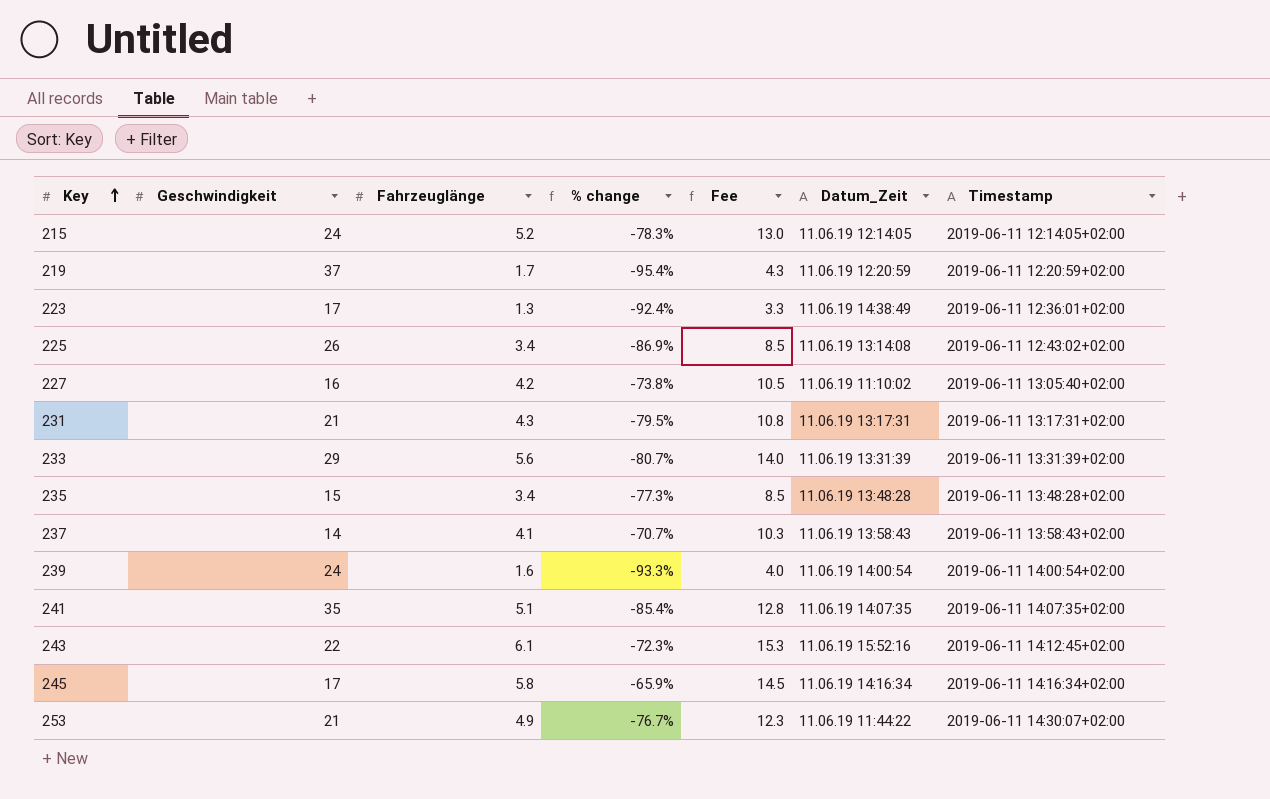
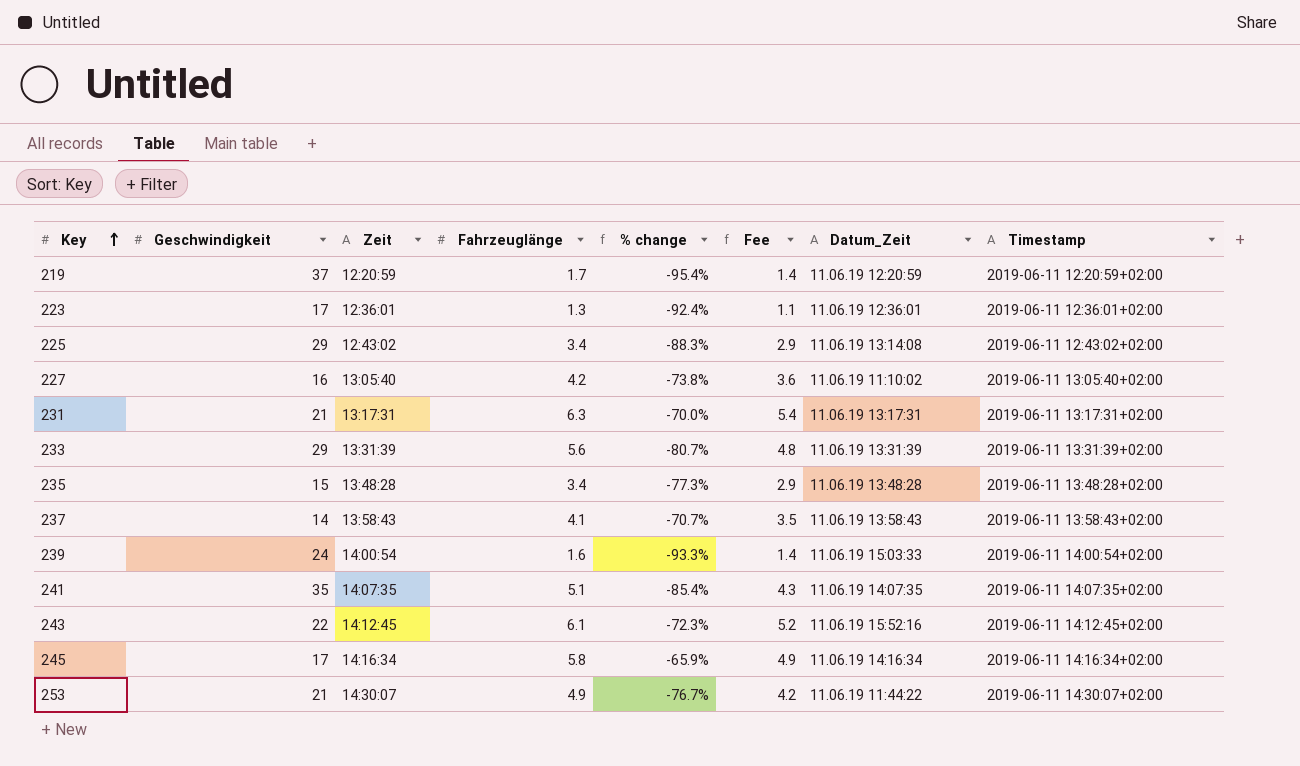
column Zeit | position: none -> 3
column Fee | formula: [Fahrzeuglänge] * 2.5 -> [Fahrzeuglänge] * 0.85
row 215: 24 | 5.2 | -78.3% | 13.0 | 11.06.19 12:14:05 | 2019-06-11 12:14:05+02:00 -> none
223 | Datum_Zeit: 11.06.19 14:38:49 -> 11.06.19 12:36:01
225 | Geschwindigkeit: 26 -> 29
225 | % change: -86.9% -> -88.3%
231 | Fahrzeuglänge: 4.3 -> 6.3
231 | % change: -79.5% -> -70.0%
239 | Datum_Zeit: 11.06.19 14:00:54 -> 11.06.19 15:03:33

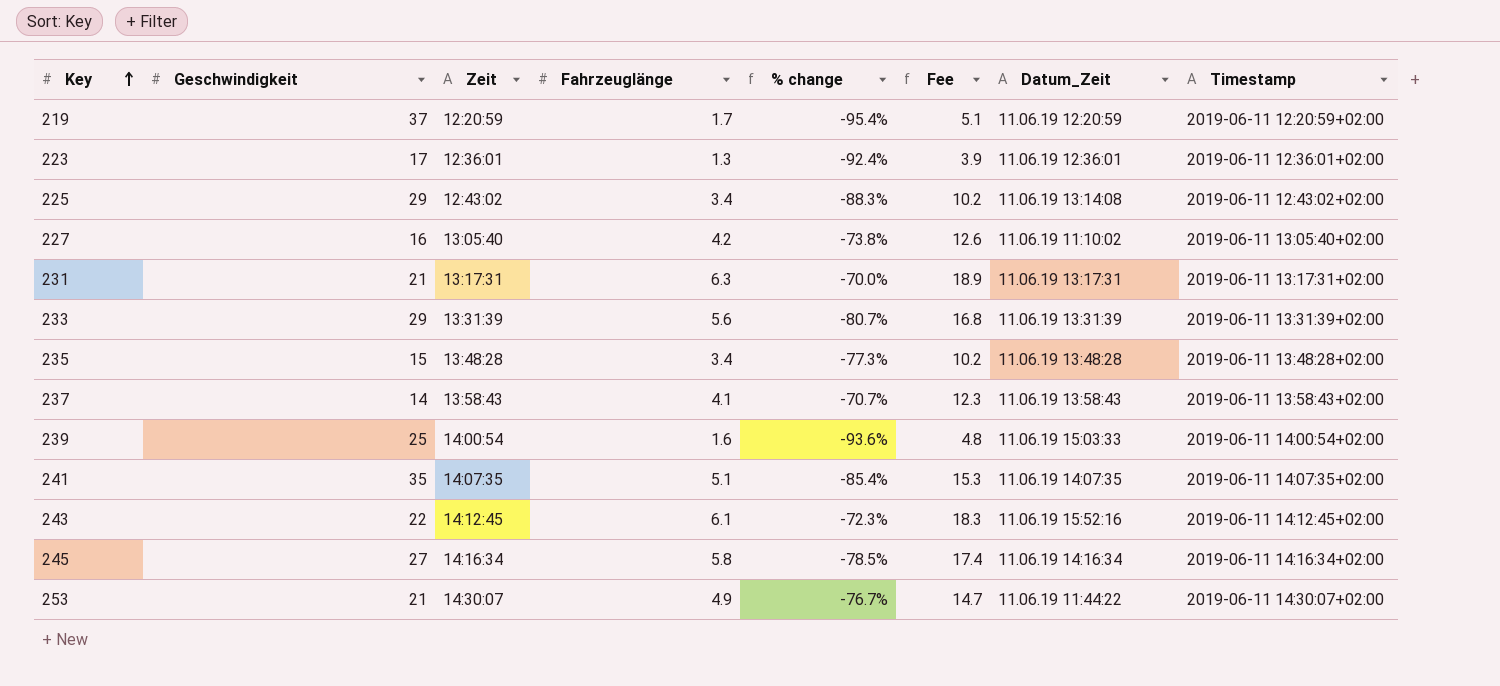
column Fee | formula: [Fahrzeuglänge] * 0.85 -> [Fahrzeuglänge] * 3
239 | Geschwindigkeit: 24 -> 25
239 | % change: -93.3% -> -93.6%
245 | Geschwindigkeit: 17 -> 27
245 | % change: -65.9% -> -78.5%

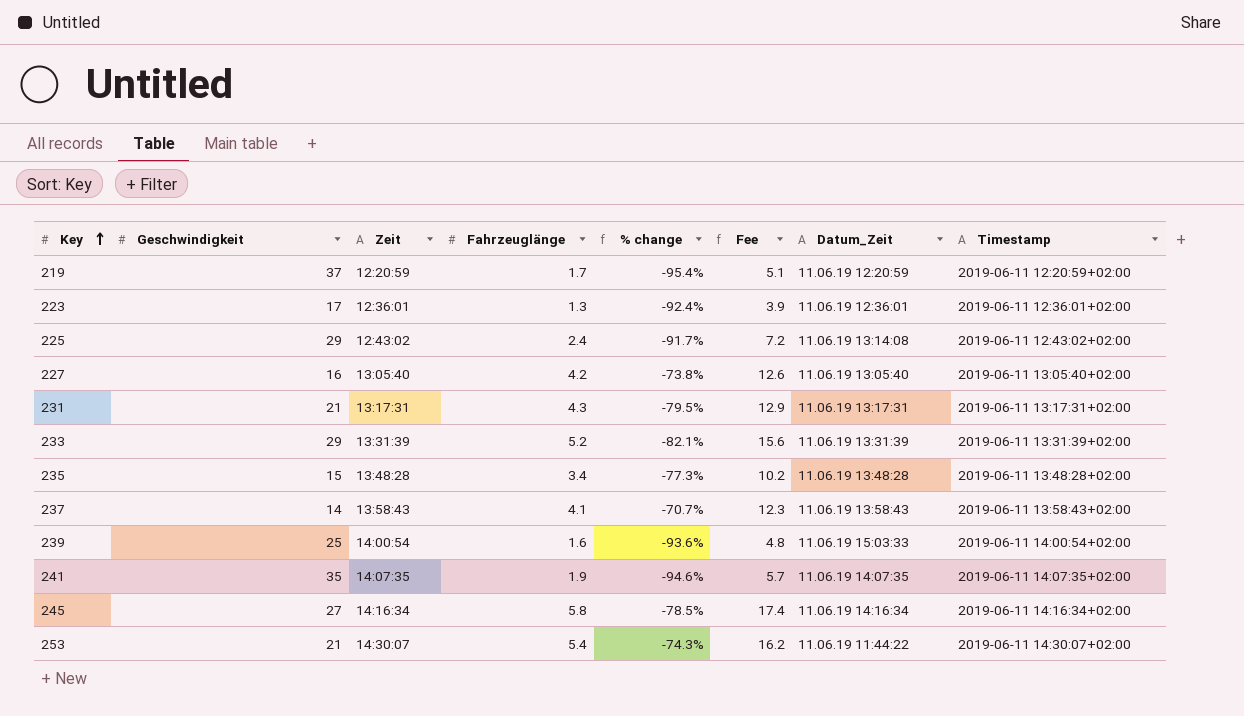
row 243: 22 | 14:12:45 | 6.1 | -72.3% | 18.3 | 11.06.19 15:52:16 | 2019-06-11 14:12:45+02:00 -> none
225 | Fahrzeuglänge: 3.4 -> 2.4
225 | % change: -88.3% -> -91.7%
225 | Fee: 10.2 -> 7.2
227 | Datum_Zeit: 11.06.19 11:10:02 -> 11.06.19 13:05:40
231 | Fahrzeuglänge: 6.3 -> 4.3
231 | % change: -70.0% -> -79.5%
231 | Fee: 18.9 -> 12.9
233 | Fahrzeuglänge: 5.6 -> 5.2
233 | % change: -80.7% -> -82.1%
233 | Fee: 16.8 -> 15.6
241 | Fahrzeuglänge: 5.1 -> 1.9
241 | % change: -85.4% -> -94.6%
241 | Fee: 15.3 -> 5.7
253 | Fahrzeuglänge: 4.9 -> 5.4
253 | % change: -76.7% -> -74.3%
253 | Fee: 14.7 -> 16.2

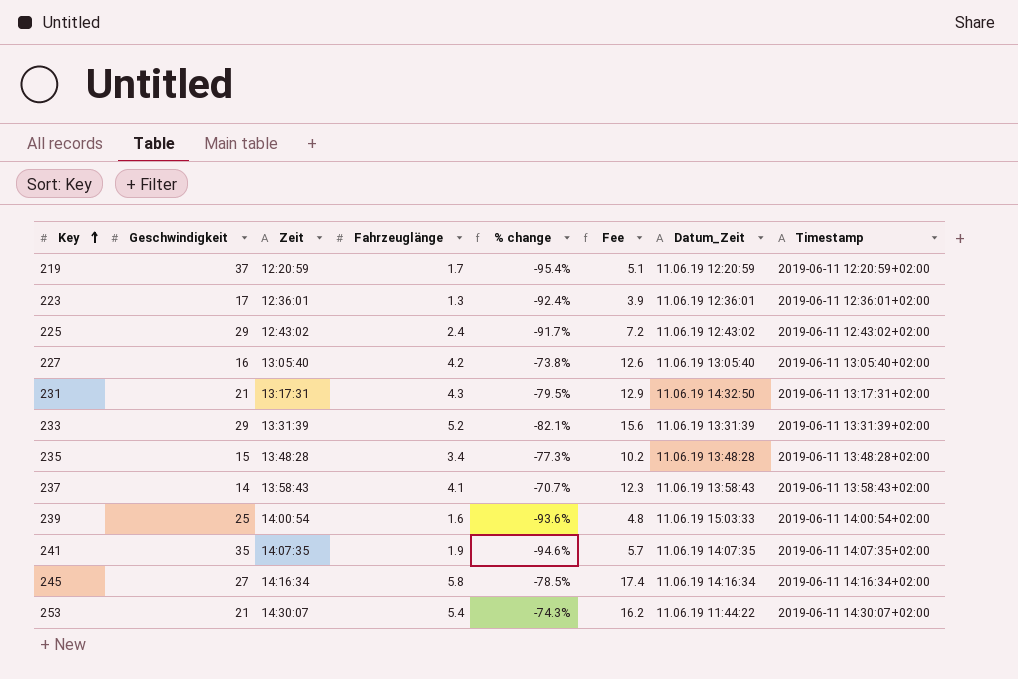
225 | Datum_Zeit: 11.06.19 13:14:08 -> 11.06.19 12:43:02
231 | Datum_Zeit: 11.06.19 13:17:31 -> 11.06.19 14:32:50

